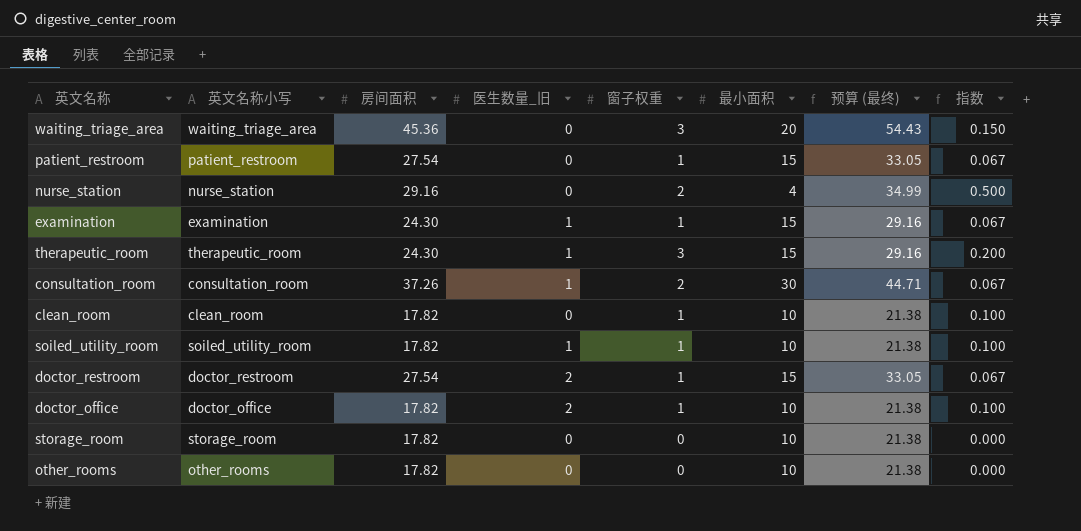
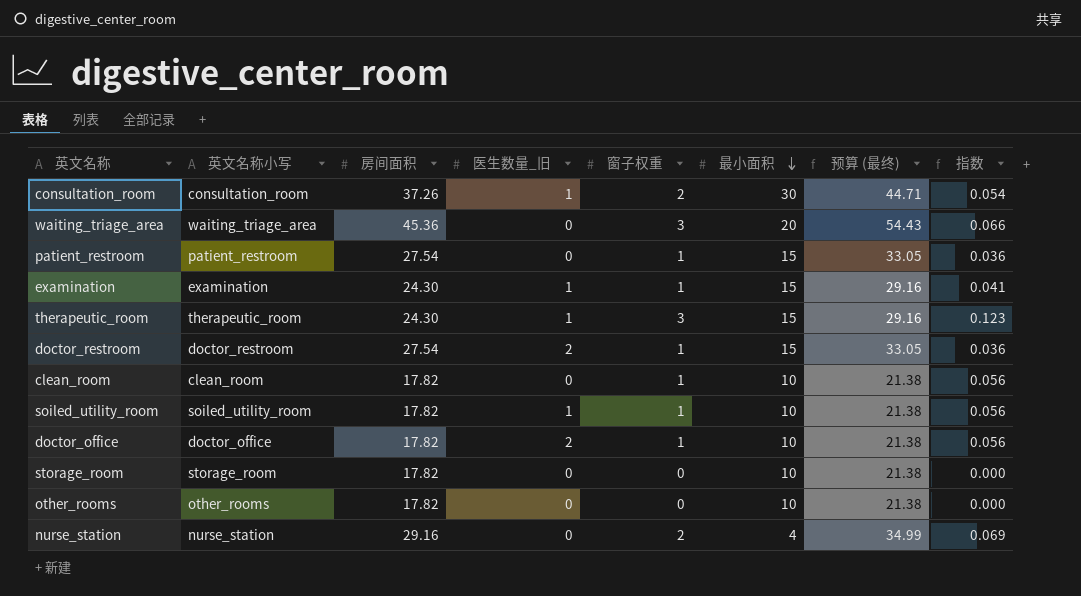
row order: none -> 最小面积 descending
column 指数 | formula: [窗子权重] / [最小面积] -> [窗子权重] / [房间面积]

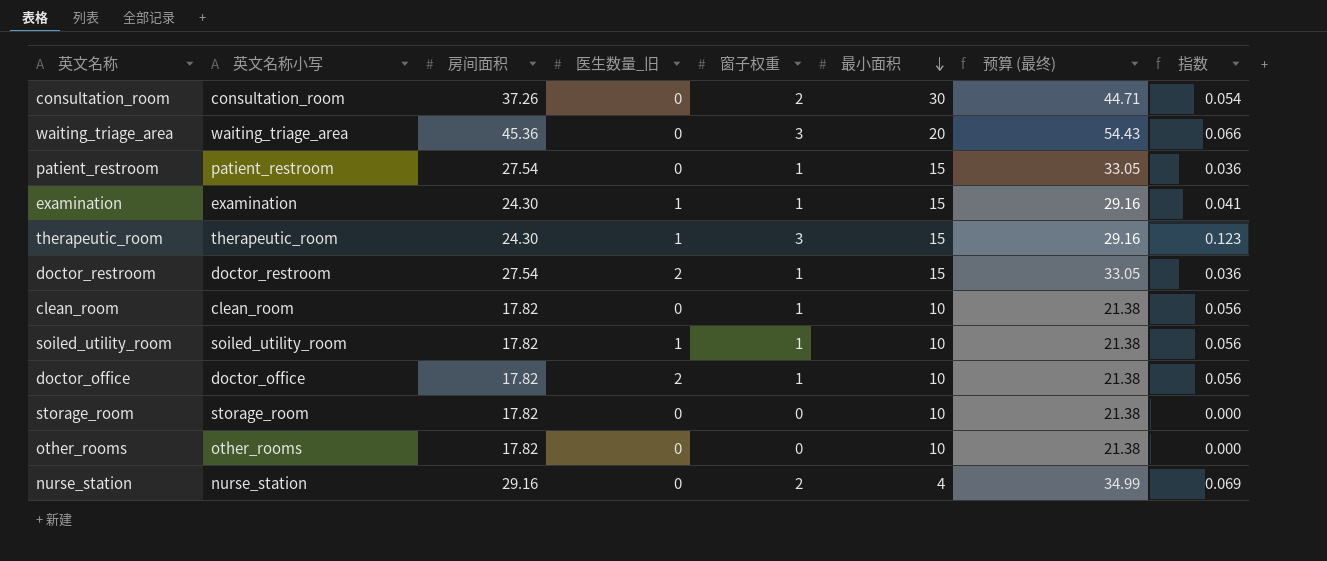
consultation_room | 医生数量_旧: 1 -> 0

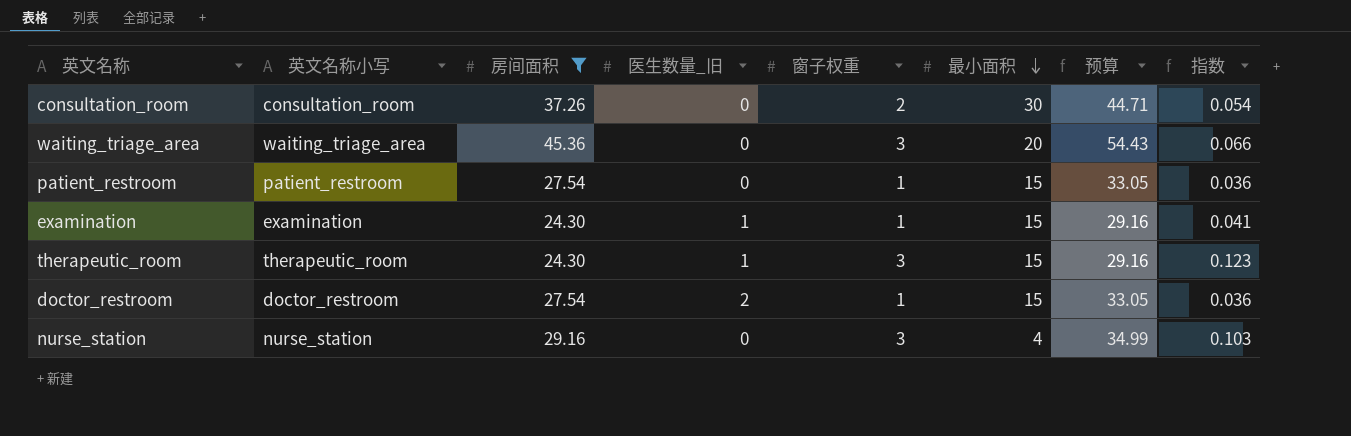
filter: none -> 房间面积 != 17.82
column name: 预算 (最终) -> 预算
nurse_station | 窗子权重: 2 -> 3
nurse_station | 指数: 0.069 -> 0.103

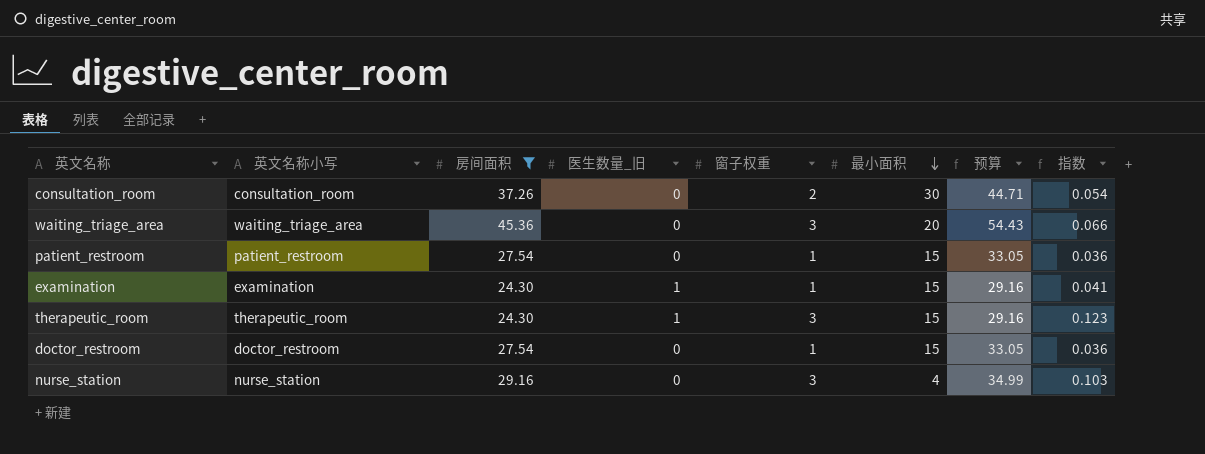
doctor_restroom | 医生数量_旧: 2 -> 0

